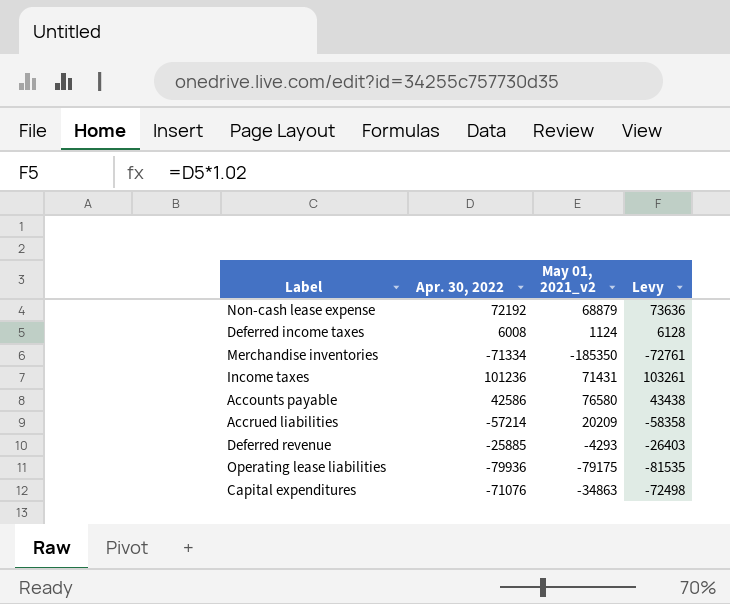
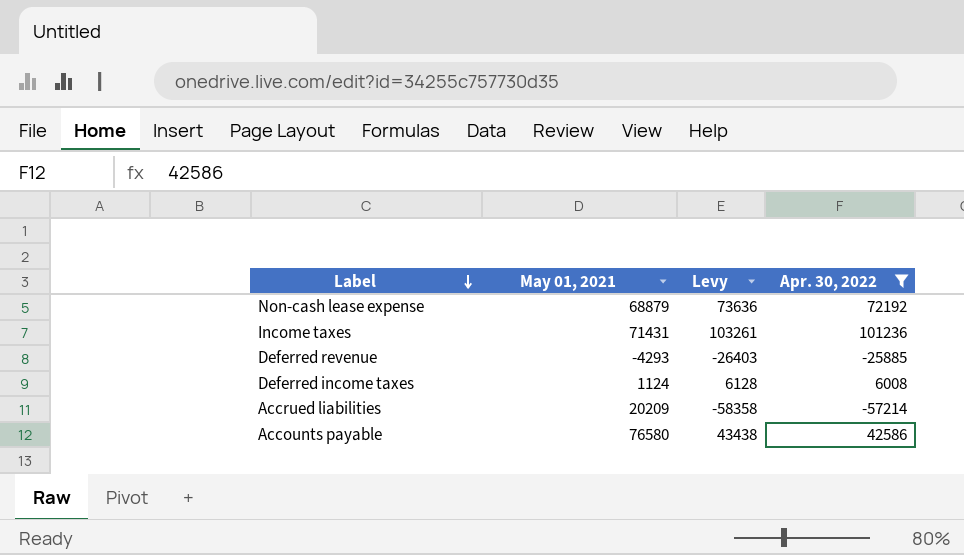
filter: none -> Apr. 30, 2022 >= -57214
row order: none -> Label descending
column name: May 01, 2021_v2 -> May 01, 2021
column Apr. 30, 2022 | position: 2 -> 4

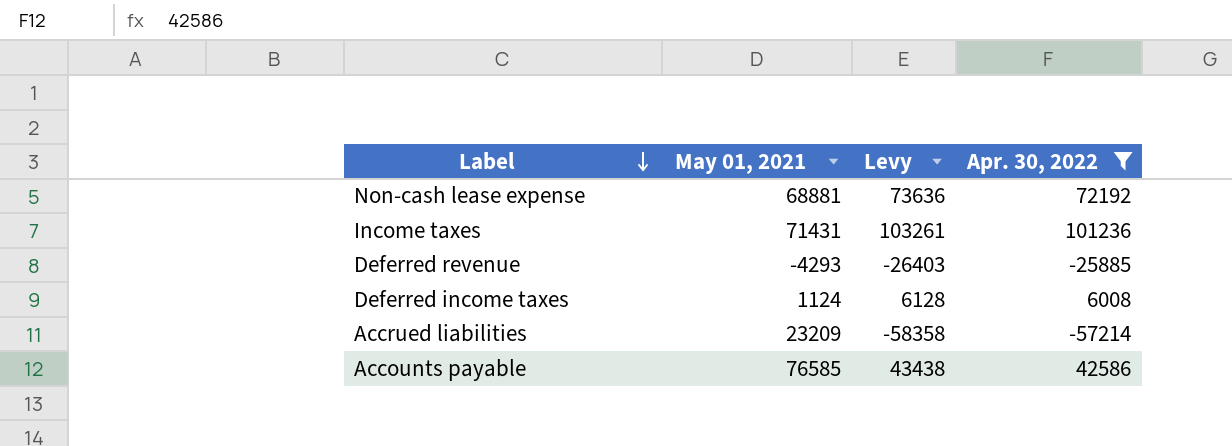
Non-cash lease expense | May 01, 2021: 68879 -> 68881
Accrued liabilities | May 01, 2021: 20209 -> 23209
Accounts payable | May 01, 2021: 76580 -> 76585

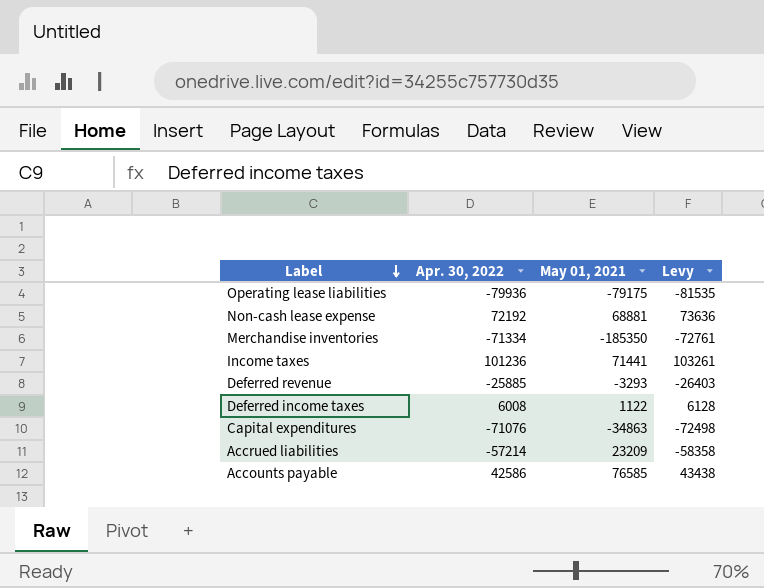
filter: Apr. 30, 2022 >= -57214 -> none
column Apr. 30, 2022 | position: 4 -> 2
Income taxes | May 01, 2021: 71431 -> 71441
Deferred revenue | May 01, 2021: -4293 -> -3293
Deferred income taxes | May 01, 2021: 1124 -> 1122

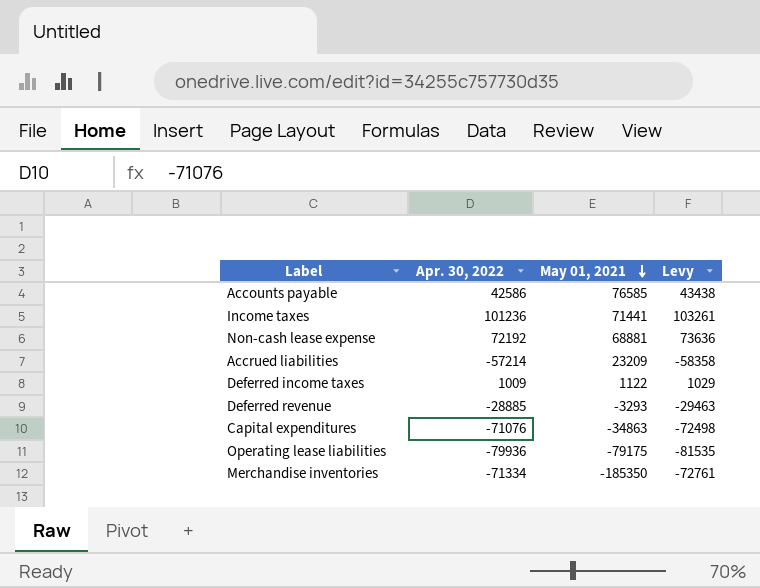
row order: Label descending -> May 01, 2021 descending
Deferred income taxes | Apr. 30, 2022: 6008 -> 1009
Deferred income taxes | Levy: 6128 -> 1029
Deferred revenue | Apr. 30, 2022: -25885 -> -28885
Deferred revenue | Levy: -26403 -> -29463

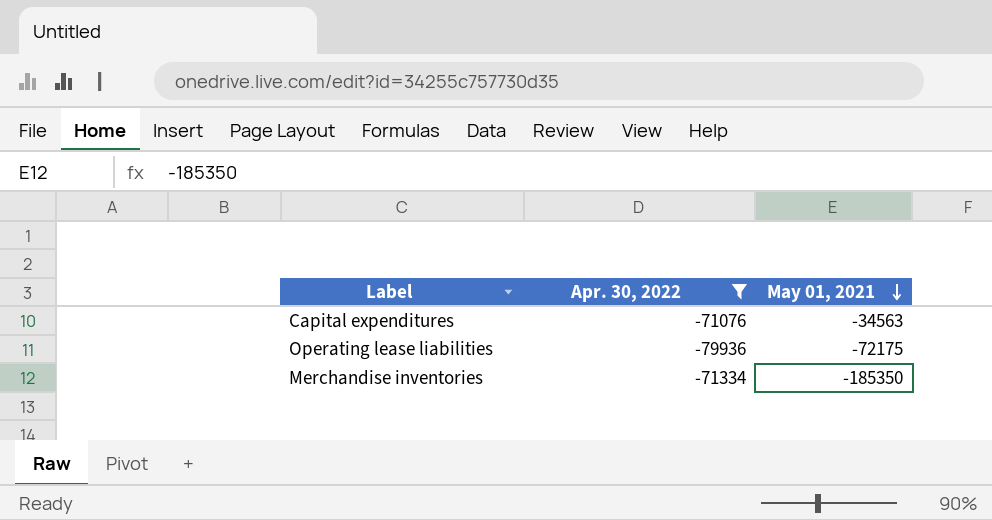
filter: none -> Apr. 30, 2022 <= -71076
column Levy | formula: [Apr. 30, 2022] * 1.02 -> none
Capital expenditures | May 01, 2021: -34863 -> -34563
Operating lease liabilities | May 01, 2021: -79175 -> -72175

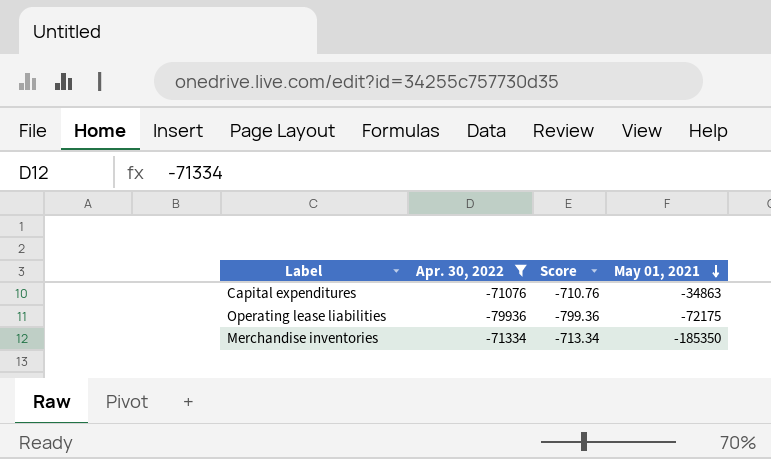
column Score | formula: none -> [Apr. 30, 2022] * 0.01
Capital expenditures | May 01, 2021: -34563 -> -34863

